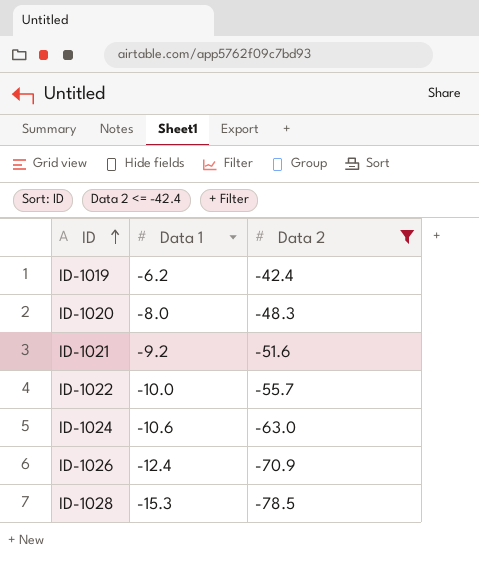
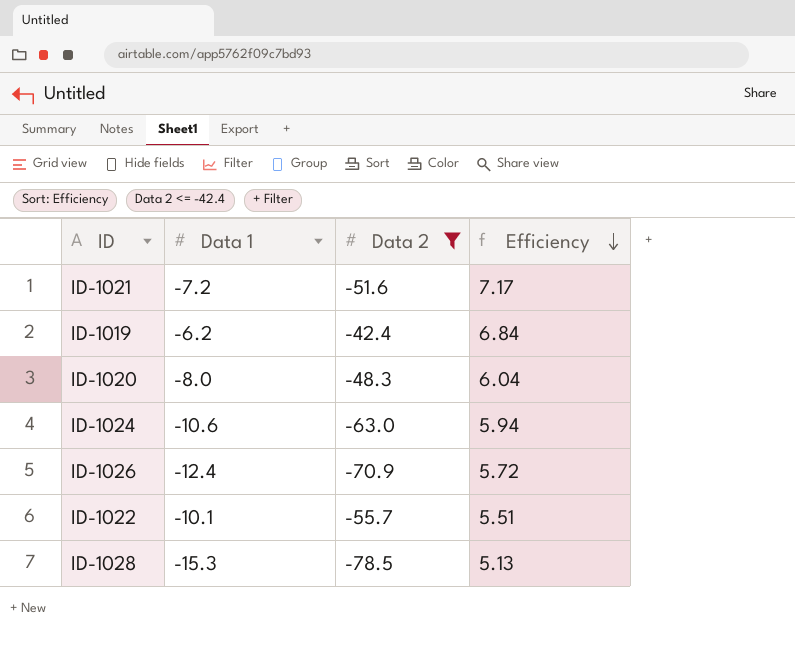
row order: ID ascending -> Efficiency descending
column Efficiency | formula: none -> [Data 2] / [Data 1]
ID-1021 | Data 1: -9.2 -> -7.2
ID-1022 | Data 1: -10.0 -> -10.1

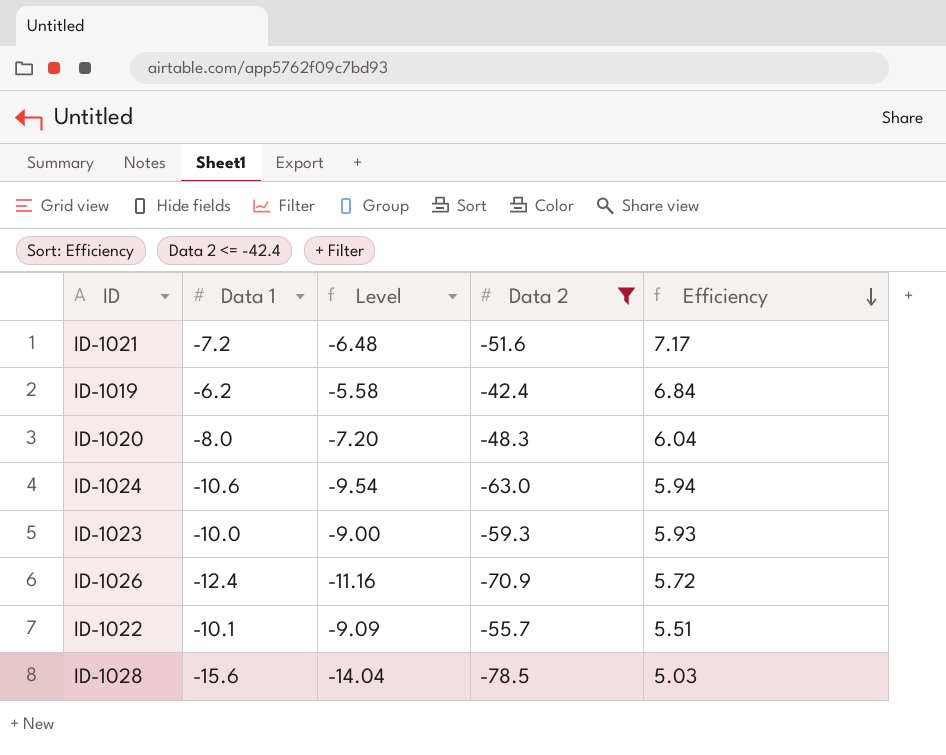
column Level | formula: none -> [Data 1] * 0.9
row ID-1023: none -> -10.0 | -9.00 | -59.3 | 5.93
ID-1028 | Data 1: -15.3 -> -15.6
ID-1028 | Efficiency: 5.13 -> 5.03

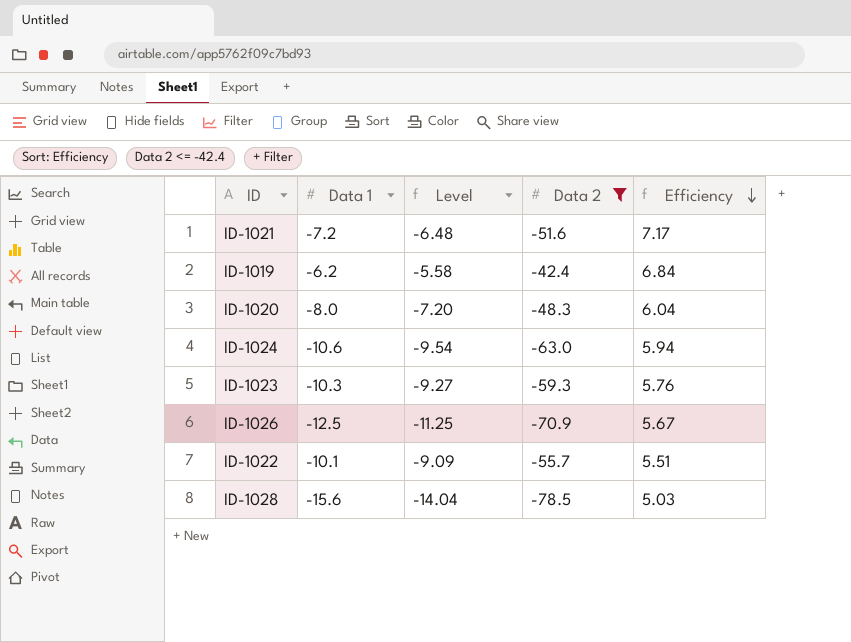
ID-1023 | Data 1: -10.0 -> -10.3
ID-1023 | Level: -9.00 -> -9.27
ID-1023 | Efficiency: 5.93 -> 5.76
ID-1026 | Data 1: -12.4 -> -12.5
ID-1026 | Level: -11.16 -> -11.25
ID-1026 | Efficiency: 5.72 -> 5.67

